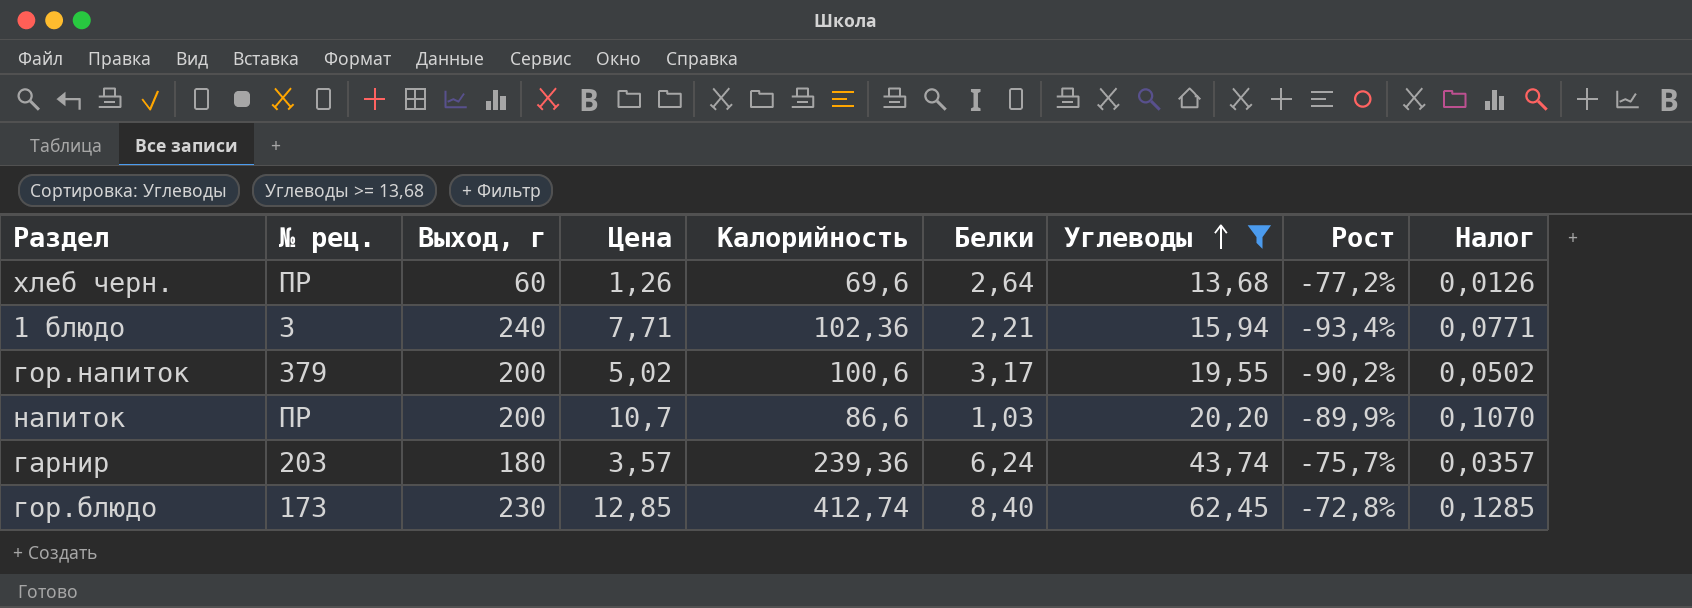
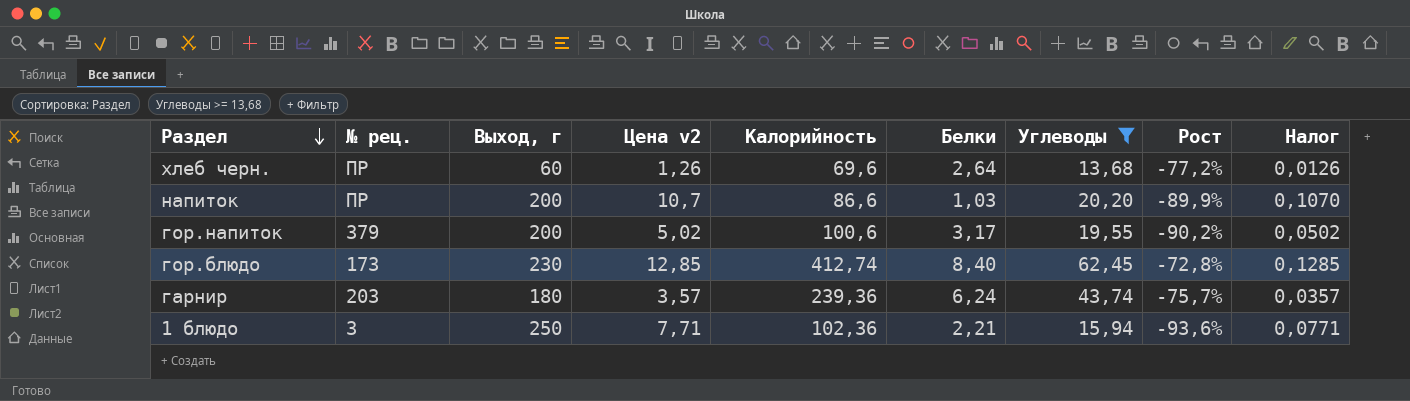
row order: Углеводы ascending -> Раздел descending
column name: Цена -> Цена v2
1 блюдо | Выход, г: 240 -> 250
1 блюдо | Рост: -93,4% -> -93,6%

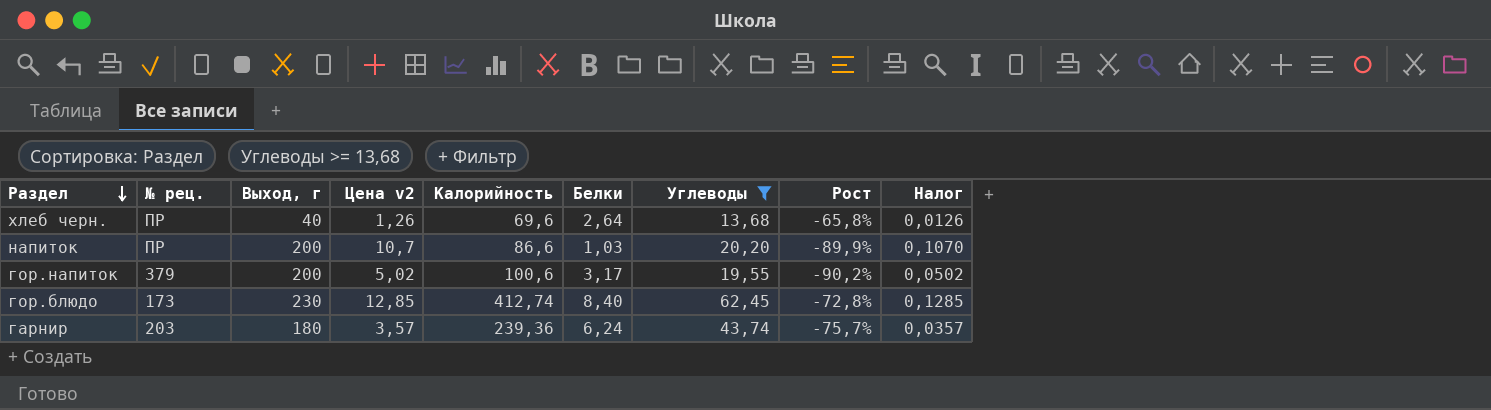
row 1 блюдо: 3 | 250 | 7,71 | 102,36 | 2,21 | 15,94 | -93,6% | 0,0771 -> none
хлеб черн. | Выход, г: 60 -> 40
хлеб черн. | Рост: -77,2% -> -65,8%

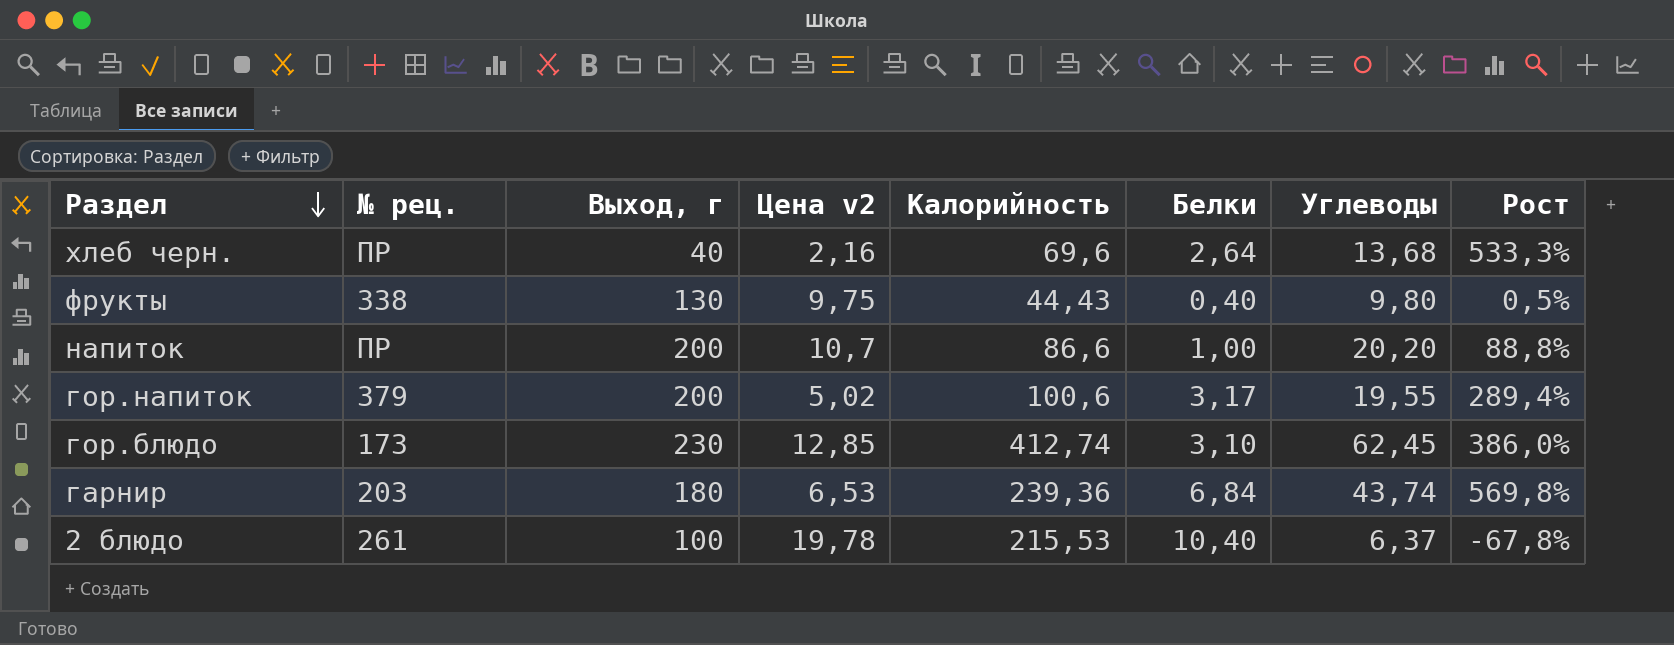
filter: Углеводы >= 13,68 -> none
column Налог | formula: [Цена v2] * 0,01 -> none
column Рост | formula: ([Углеводы] - [Выход, г]) / [Выход, г] -> ([Углеводы] - [Цена v2]) / [Цена v2]
хлеб черн. | Цена v2: 1,26 -> 2,16
напиток | Белки: 1,03 -> 1,00
гор.блюдо | Белки: 8,40 -> 3,10
гарнир | Цена v2: 3,57 -> 6,53
гарнир | Белки: 6,24 -> 6,84

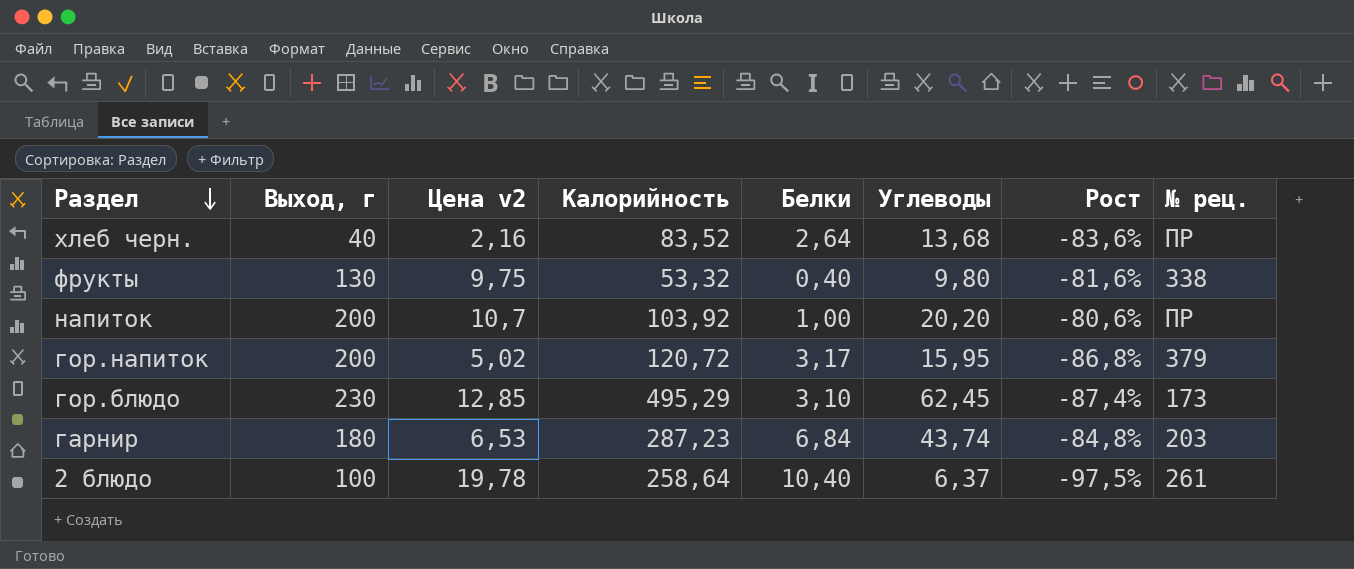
column Рост | formula: ([Углеводы] - [Цена v2]) / [Цена v2] -> ([Углеводы] - [Калорийность]) / [Калорийность]
column № рец. | position: 2 -> 8
хлеб черн. | Калорийность: 69,6 -> 83,52
фрукты | Калорийность: 44,43 -> 53,32
напиток | Калорийность: 86,6 -> 103,92
гор.напиток | Калорийность: 100,6 -> 120,72
гор.напиток | Углеводы: 19,55 -> 15,95
гор.блюдо | Калорийность: 412,74 -> 495,29
гарнир | Калорийность: 239,36 -> 287,23
2 блюдо | Калорийность: 215,53 -> 258,64

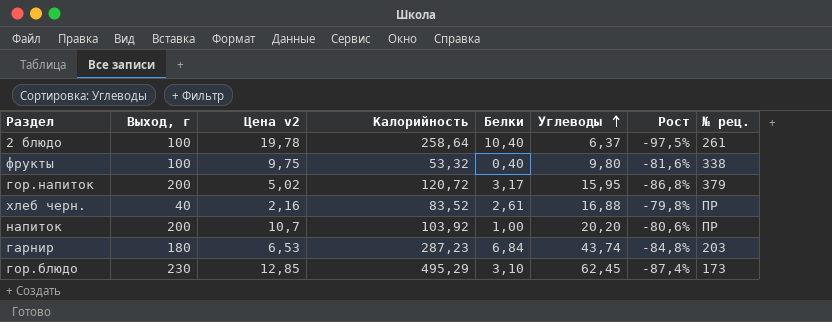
row order: Раздел descending -> Углеводы ascending
фрукты | Выход, г: 130 -> 100
хлеб черн. | Белки: 2,64 -> 2,61
хлеб черн. | Углеводы: 13,68 -> 16,88
хлеб черн. | Рост: -83,6% -> -79,8%

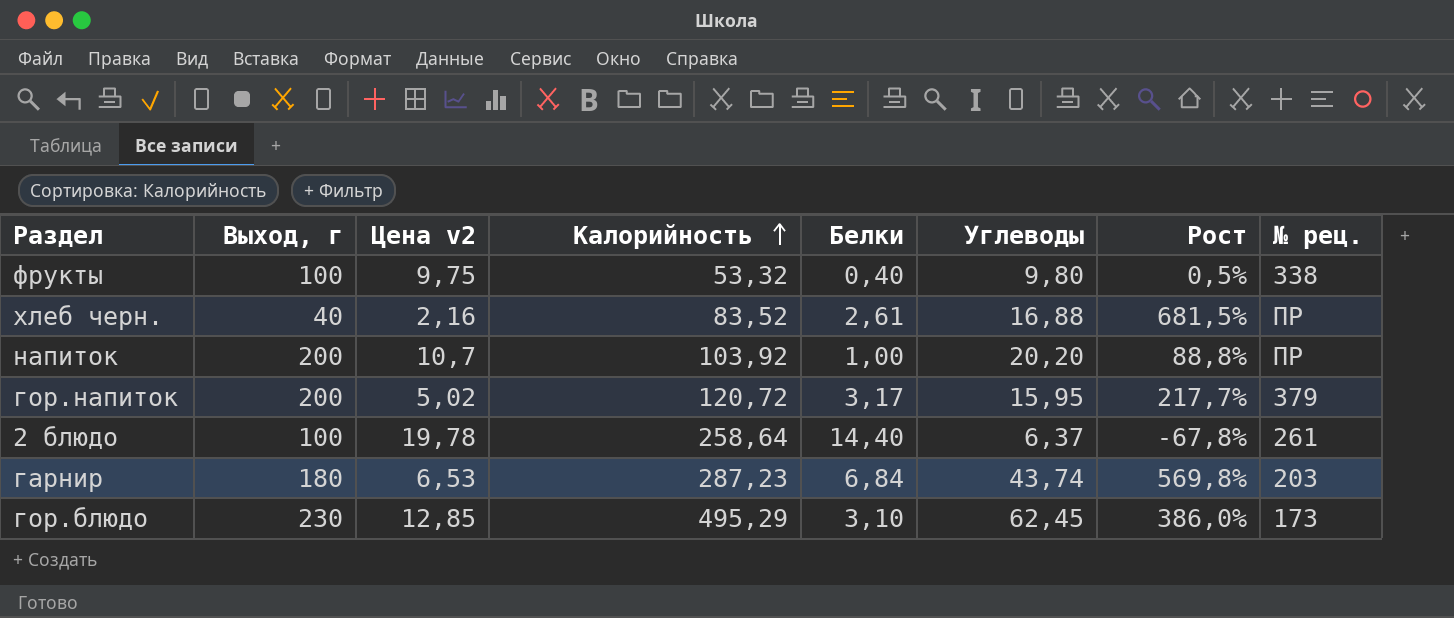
row order: Углеводы ascending -> Калорийность ascending
column Рост | formula: ([Углеводы] - [Калорийность]) / [Калорийность] -> ([Углеводы] - [Цена v2]) / [Цена v2]
2 блюдо | Белки: 10,40 -> 14,40

